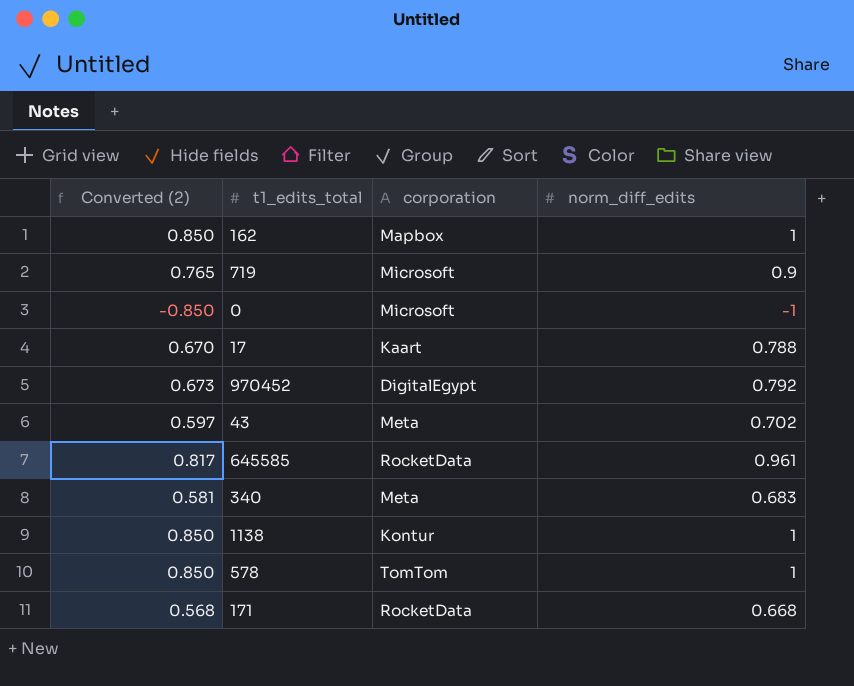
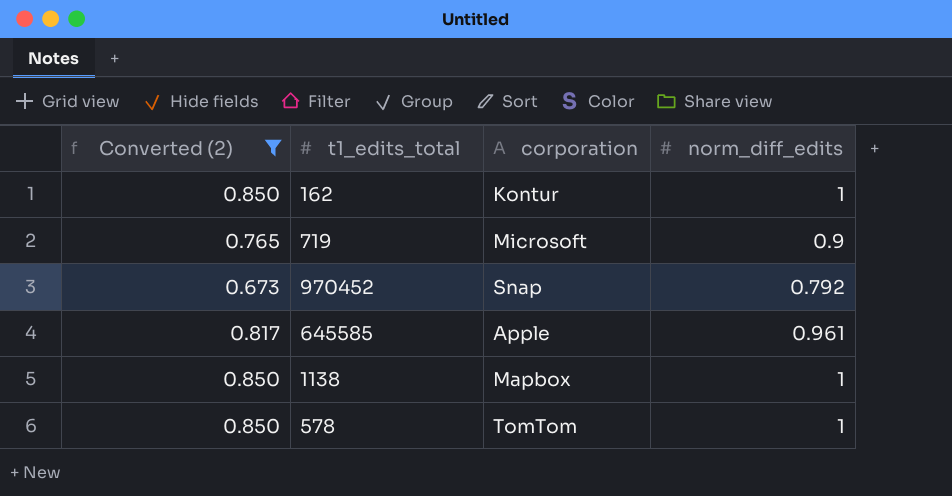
filter: none -> Converted (2) >= 0.673
162 | corporation: Mapbox -> Kontur
970452 | corporation: DigitalEgypt -> Snap
645585 | corporation: RocketData -> Apple
1138 | corporation: Kontur -> Mapbox

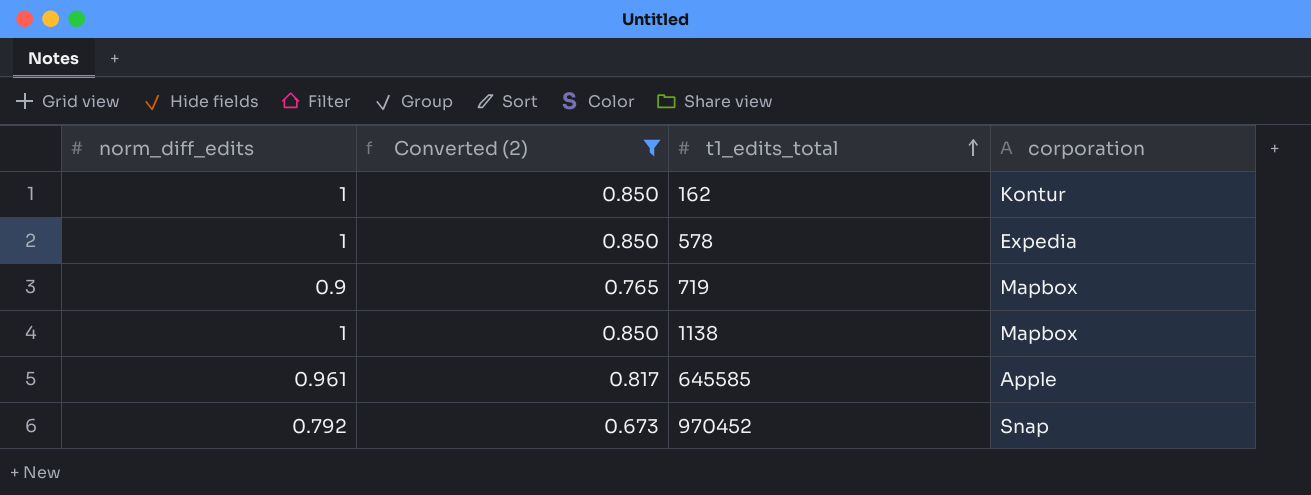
row order: none -> t1_edits_total ascending
column norm_diff_edits | position: 4 -> 1
578 | corporation: TomTom -> Expedia
719 | corporation: Microsoft -> Mapbox

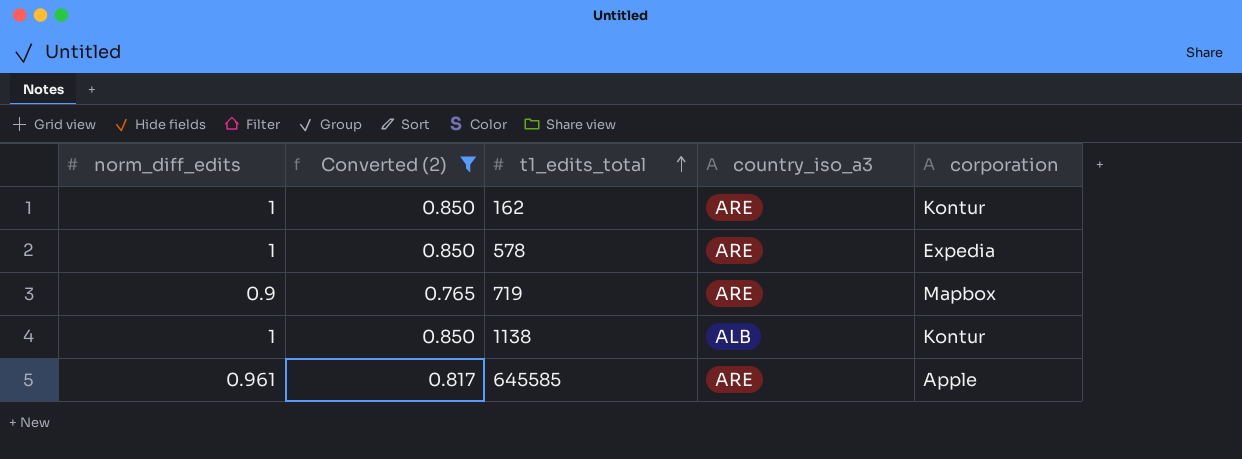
column country_iso_a3 | position: none -> 4
row 970452: 0.792 | 0.673 | Snap -> none
1138 | corporation: Mapbox -> Kontur

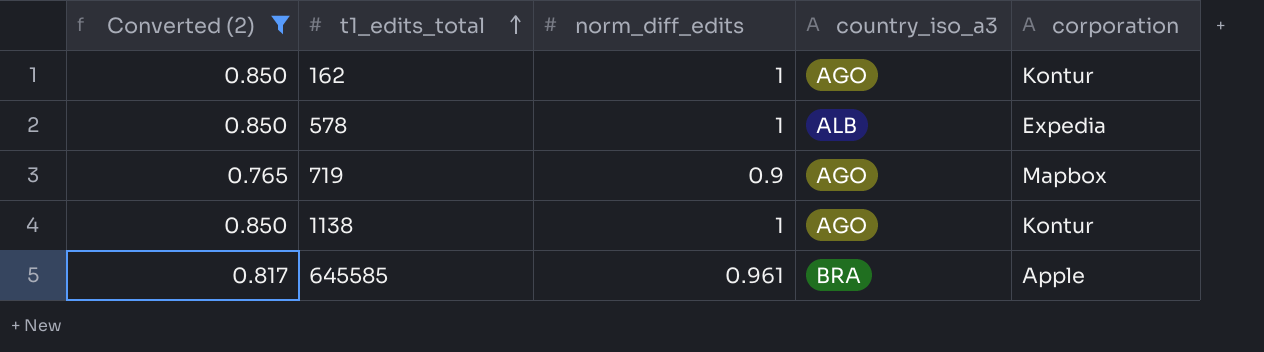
column norm_diff_edits | position: 1 -> 3
162 | country_iso_a3: ARE -> AGO
578 | country_iso_a3: ARE -> ALB
719 | country_iso_a3: ARE -> AGO
1138 | country_iso_a3: ALB -> AGO
645585 | country_iso_a3: ARE -> BRA

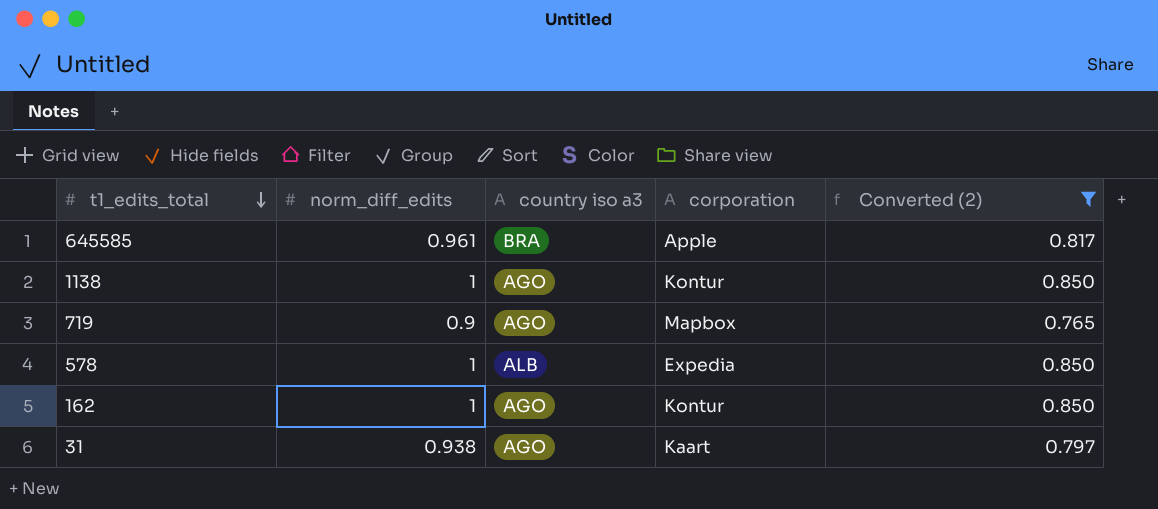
row order: t1_edits_total ascending -> t1_edits_total descending
column name: country_iso_a3 -> country iso a3
column Converted (2) | position: 1 -> 5
row 31: none -> 0.938 | AGO | Kaart | 0.797

